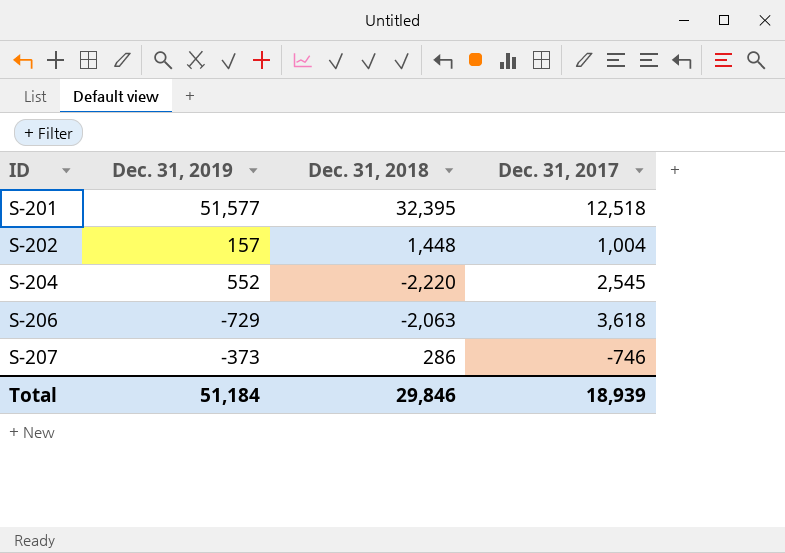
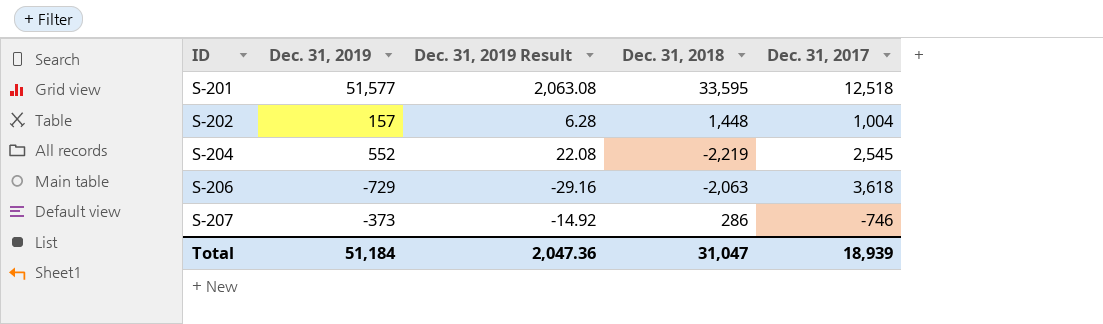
column Dec. 31, 2019 Result | formula: none -> [Dec. 31, 2019] * 0.04
S-201 | Dec. 31, 2018: 32,395 -> 33,595
S-204 | Dec. 31, 2018: -2,220 -> -2,219
Total | Dec. 31, 2018: 29,846 -> 31,047

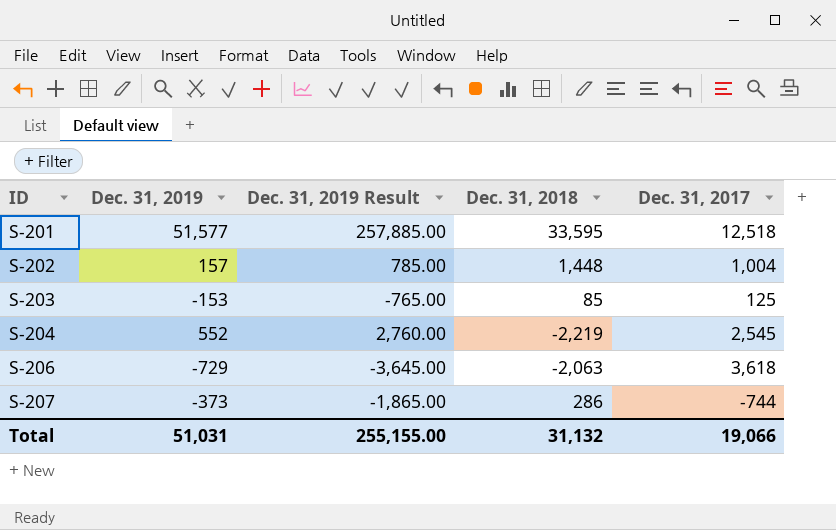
column Dec. 31, 2019 Result | formula: [Dec. 31, 2019] * 0.04 -> [Dec. 31, 2019] * 5
row S-203: none -> -153 | -765.00 | 85 | 125
S-207 | Dec. 31, 2017: -746 -> -744
Total | Dec. 31, 2019: 51,184 -> 51,031
Total | Dec. 31, 2019 Result: 2,047.36 -> 255,155.00
Total | Dec. 31, 2018: 31,047 -> 31,132
Total | Dec. 31, 2017: 18,939 -> 19,066

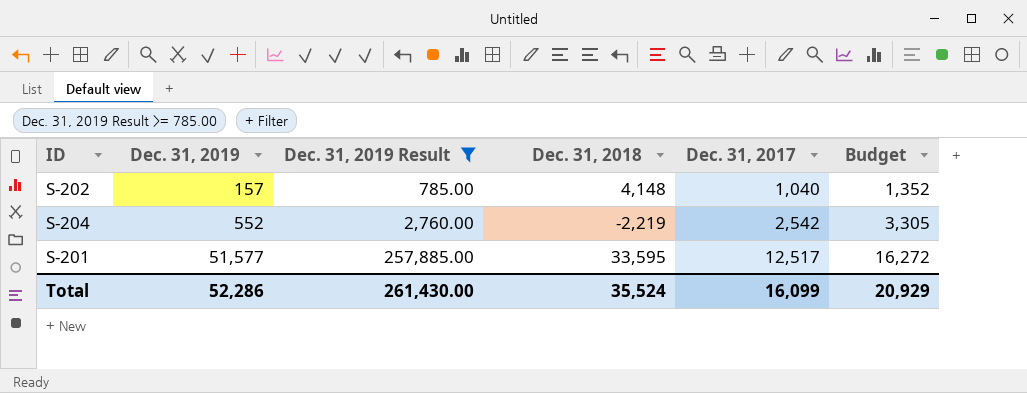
filter: none -> Dec. 31, 2019 Result >= 785.00
row order: ID ascending -> Dec. 31, 2019 ascending
column Budget | formula: none -> [Dec. 31, 2017] * 1.3
S-202 | Dec. 31, 2018: 1,448 -> 4,148
S-202 | Dec. 31, 2017: 1,004 -> 1,040
S-204 | Dec. 31, 2017: 2,545 -> 2,542
S-201 | Dec. 31, 2017: 12,518 -> 12,517
Total | Dec. 31, 2019: 51,031 -> 52,286
Total | Dec. 31, 2019 Result: 255,155.00 -> 261,430.00
Total | Dec. 31, 2018: 31,132 -> 35,524
Total | Dec. 31, 2017: 19,066 -> 16,099

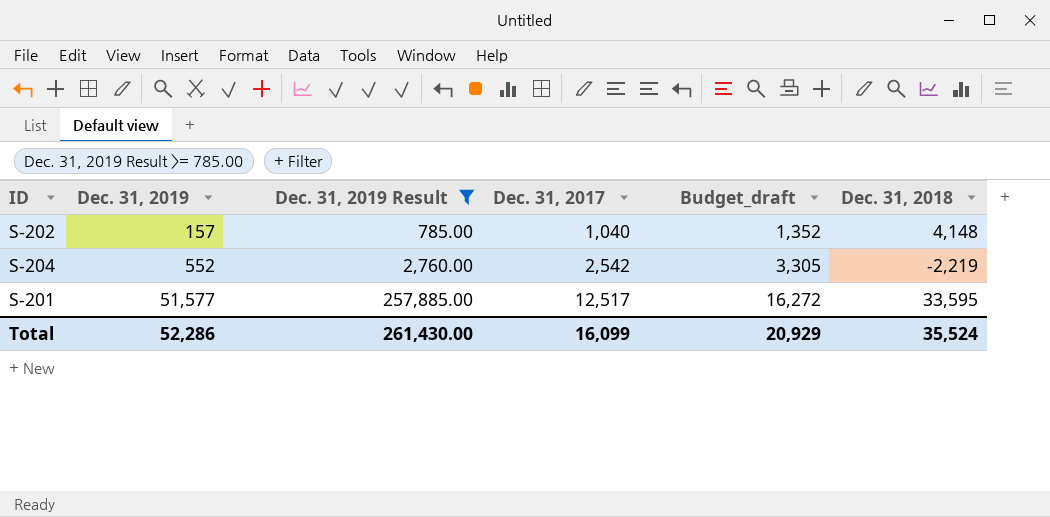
column name: Budget -> Budget_draft
column Dec. 31, 2018 | position: 4 -> 6

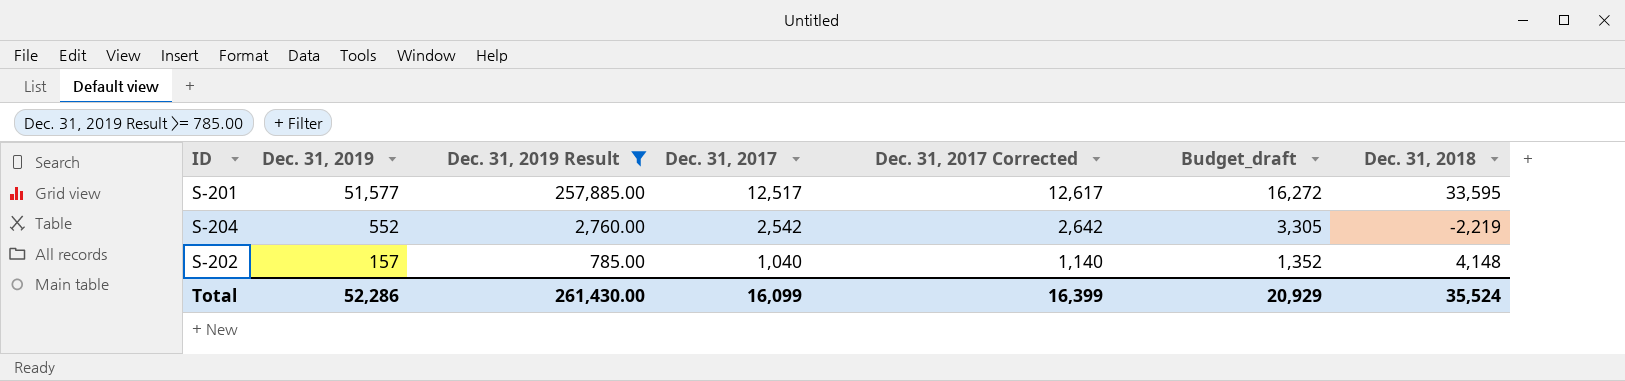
row order: Dec. 31, 2019 ascending -> Dec. 31, 2019 descending
column Dec. 31, 2017 Corrected | formula: none -> [Dec. 31, 2017] + 100

